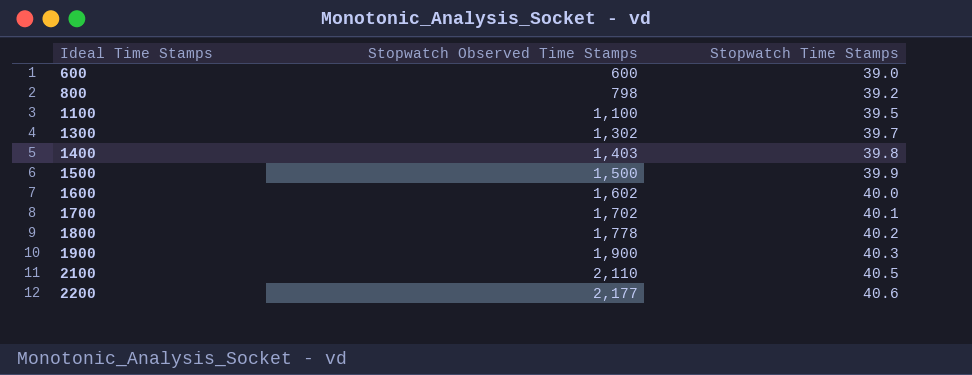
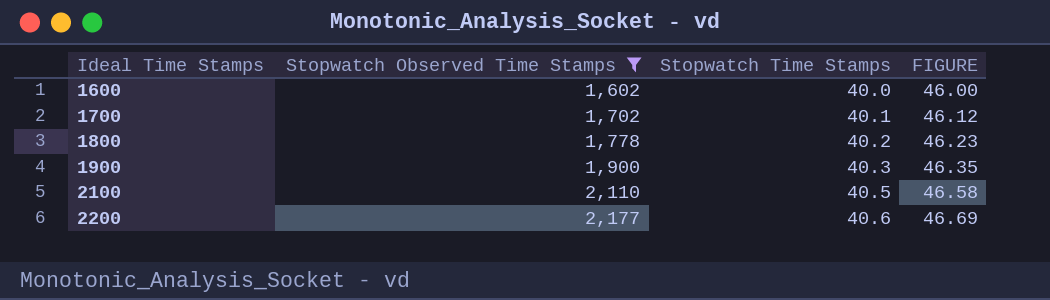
filter: none -> Stopwatch Observed Time Stamps >= 1,602
column FIGURE | formula: none -> [Stopwatch Time Stamps] * 1.15

